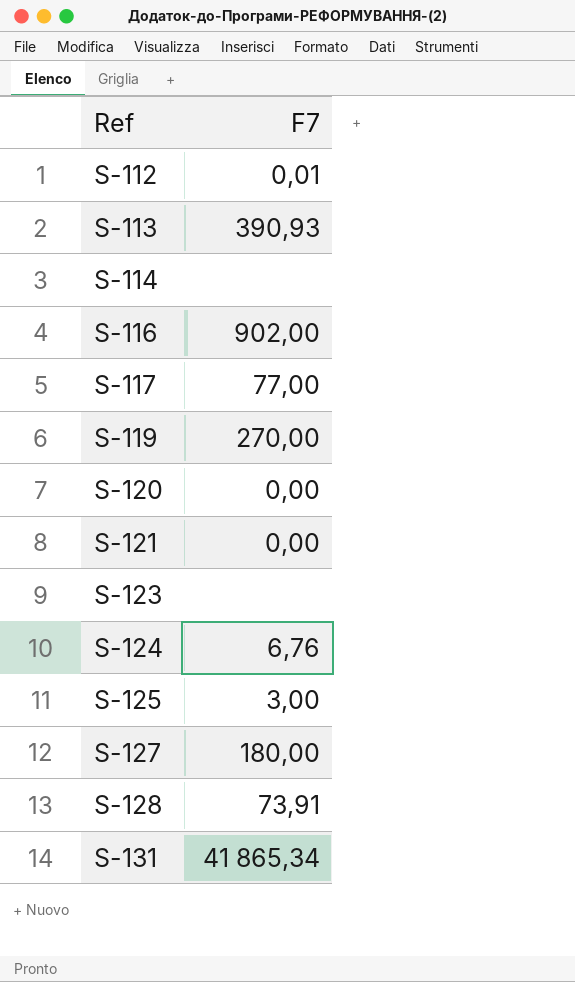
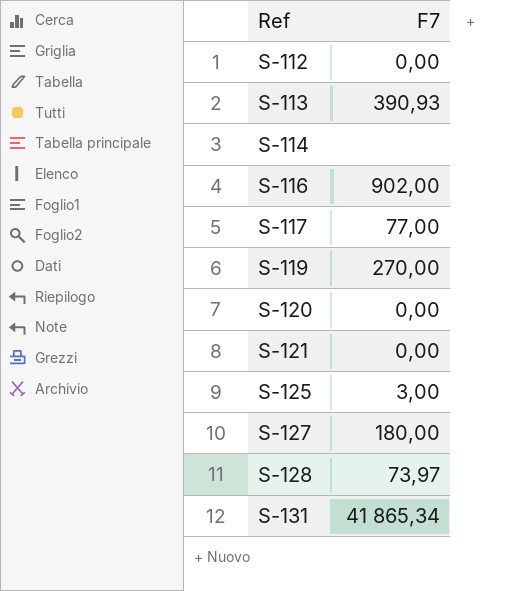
row S-123: none -> none
row S-124: 6,76 -> none
S-112 | F7: 0,01 -> 0,00
S-128 | F7: 73,91 -> 73,97

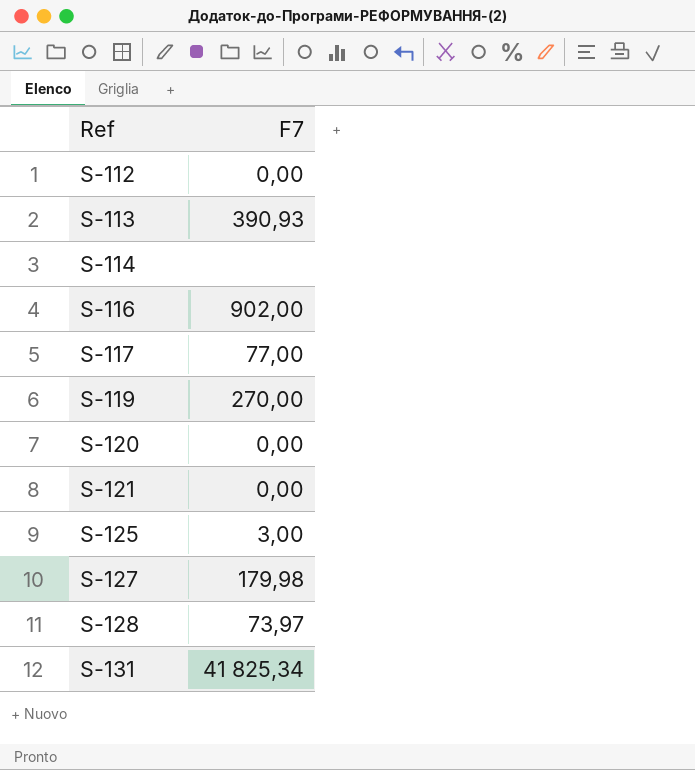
S-127 | F7: 180,00 -> 179,98
S-131 | F7: 41 865,34 -> 41 825,34

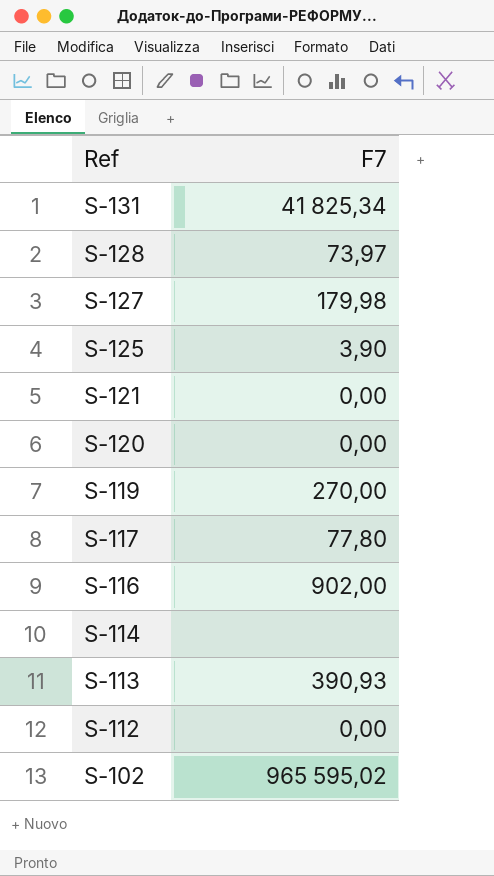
row order: Ref ascending -> Ref descending
S-125 | F7: 3,00 -> 3,90
S-117 | F7: 77,00 -> 77,80
row S-102: none -> 965 595,02

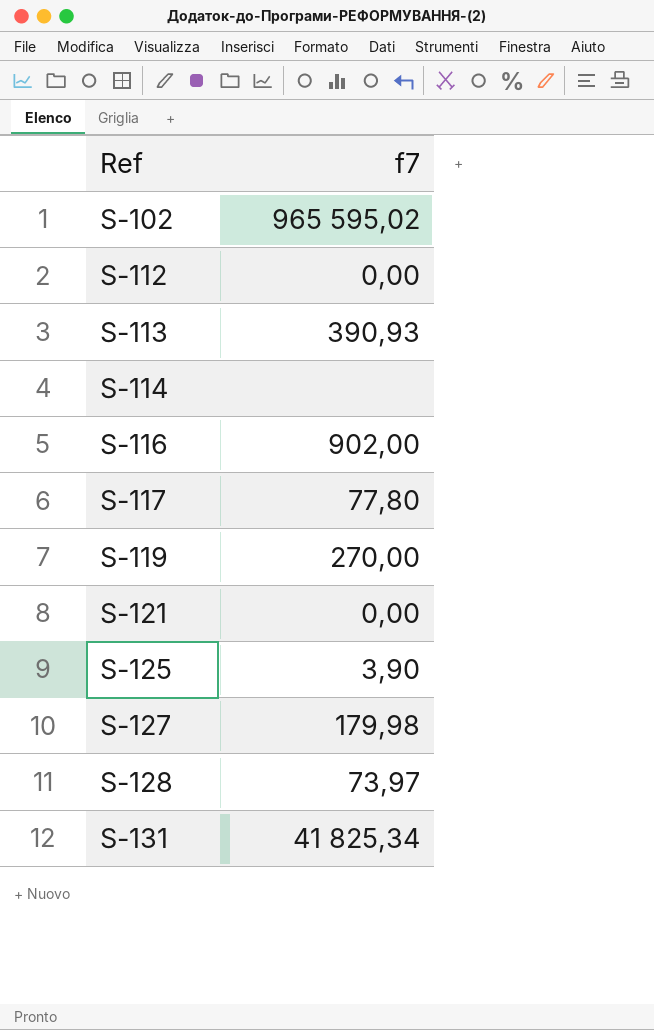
row order: Ref descending -> Ref ascending
column name: F7 -> f7
row S-120: 0,00 -> none

